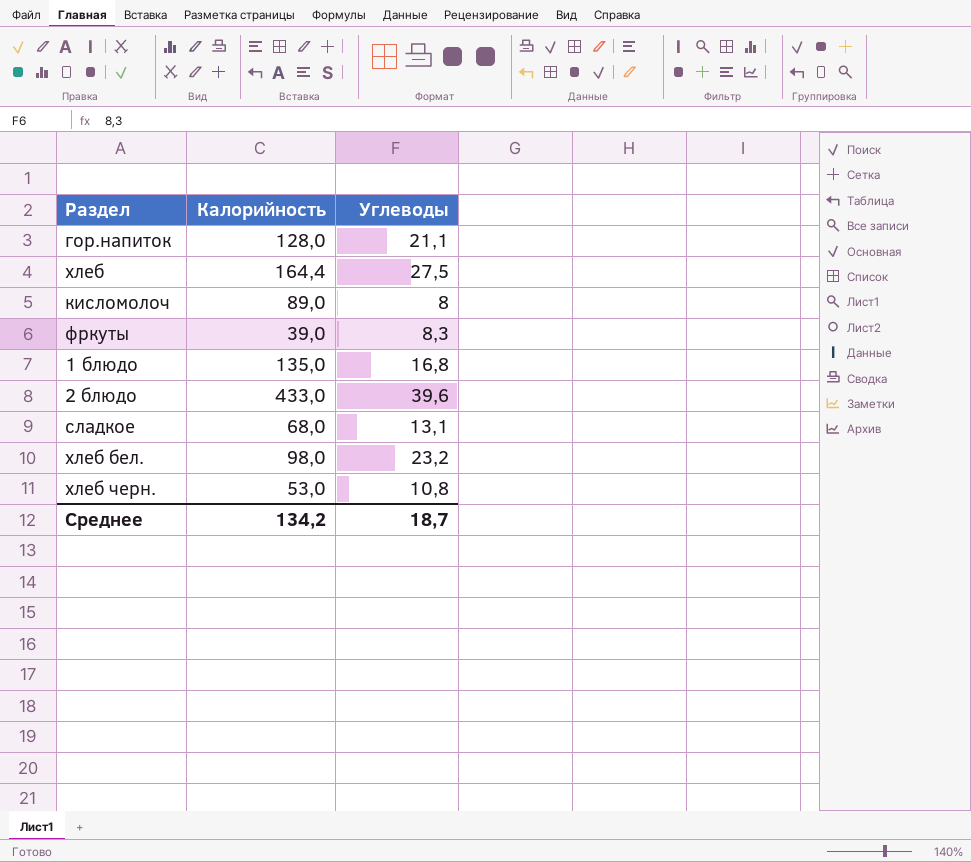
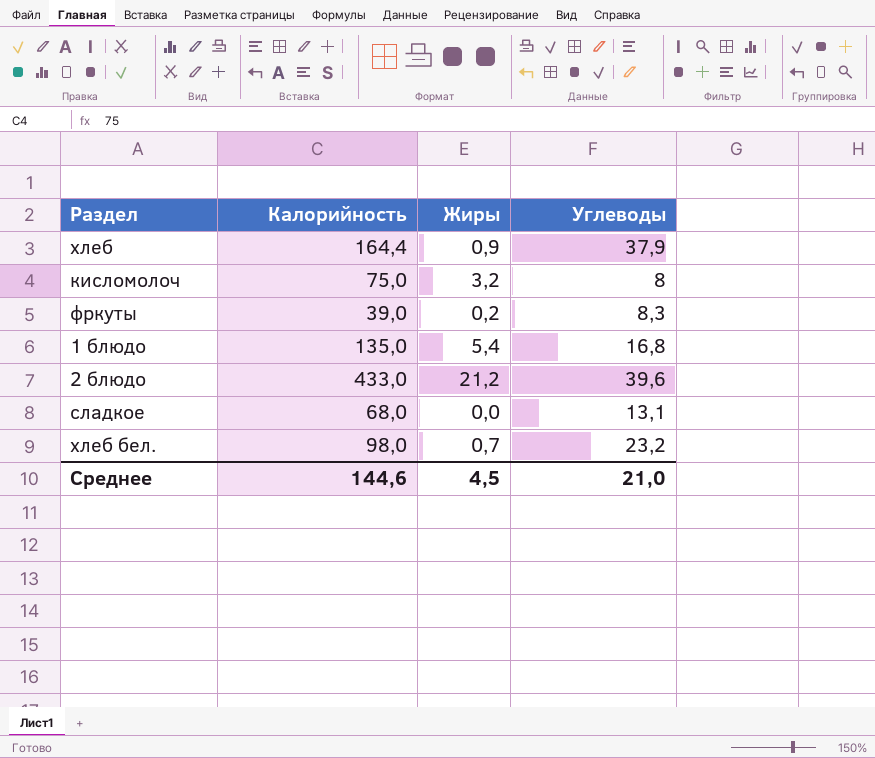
column Жиры | position: none -> 3
row гор.напиток: 128,0 | 21,1 -> none
row хлеб черн.: 53,0 | 10,8 -> none
хлеб | Углеводы: 27,5 -> 37,9
кисломолоч | Калорийность: 89,0 -> 75,0
Среднее | Калорийность: 134,2 -> 144,6
Среднее | Углеводы: 18,7 -> 21,0

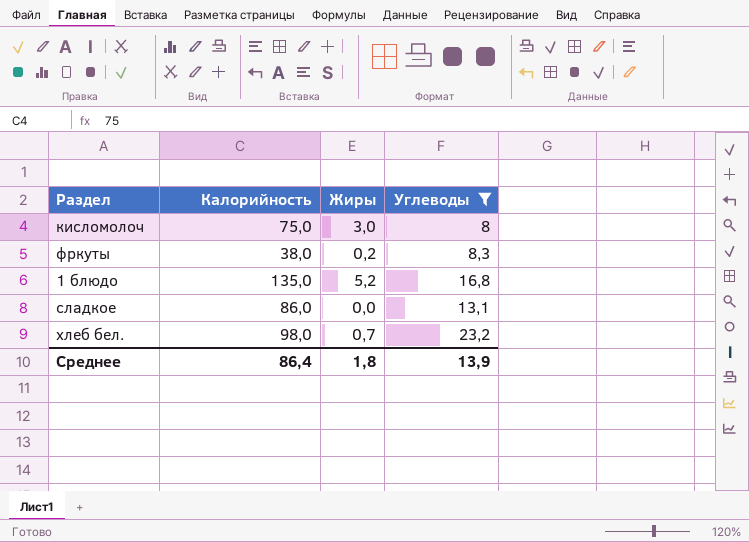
filter: none -> Углеводы <= 23,2
кисломолоч | Жиры: 3,2 -> 3,0
фркуты | Калорийность: 39,0 -> 38,0
1 блюдо | Жиры: 5,4 -> 5,2
сладкое | Калорийность: 68,0 -> 86,0
Среднее | Калорийность: 144,6 -> 86,4
Среднее | Жиры: 4,5 -> 1,8
Среднее | Углеводы: 21,0 -> 13,9

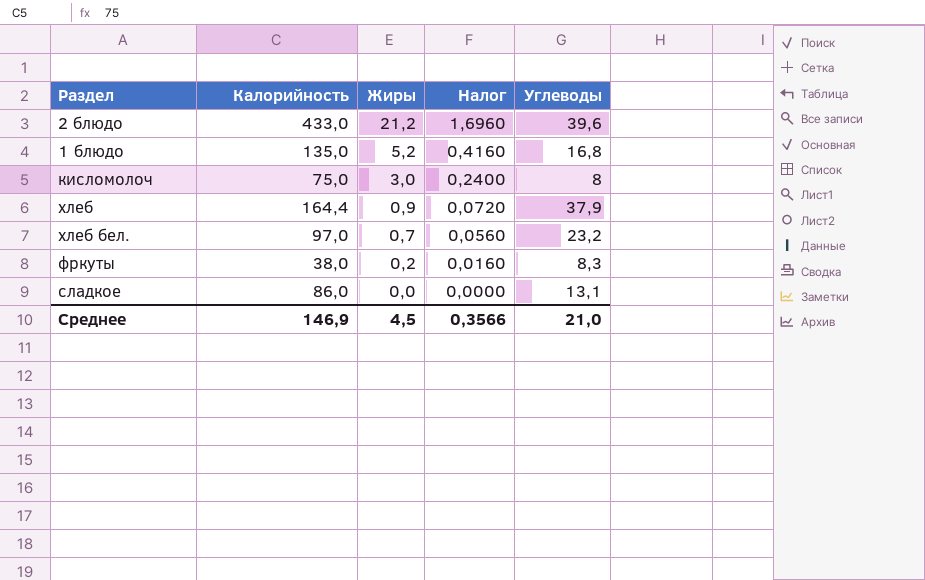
filter: Углеводы <= 23,2 -> none
row order: none -> Жиры descending
column Налог | formula: none -> [Жиры] * 0,08
хлеб бел. | Калорийность: 98,0 -> 97,0
Среднее | Калорийность: 86,4 -> 146,9
Среднее | Жиры: 1,8 -> 4,5
Среднее | Углеводы: 13,9 -> 21,0

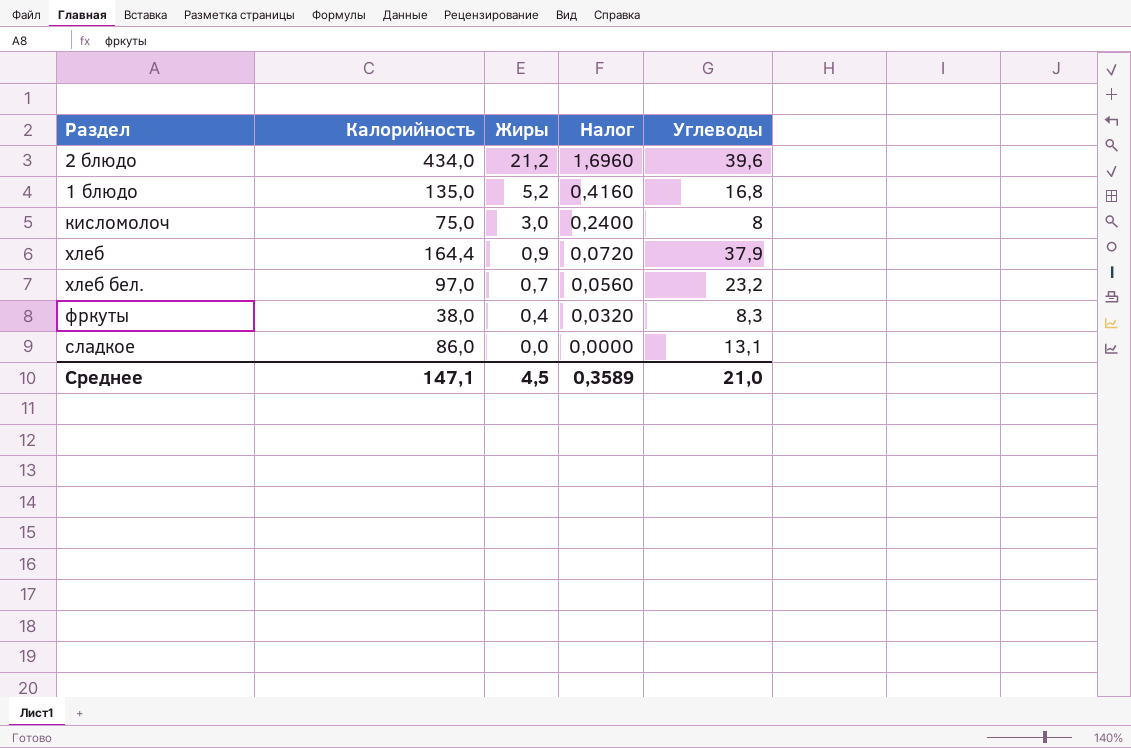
2 блюдо | Калорийность: 433,0 -> 434,0
фркуты | Жиры: 0,2 -> 0,4
фркуты | Налог: 0,0160 -> 0,0320
Среднее | Калорийность: 146,9 -> 147,1
Среднее | Налог: 0,3566 -> 0,3589

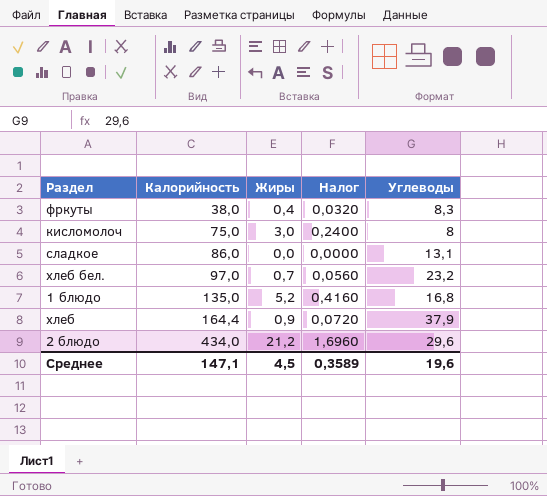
row order: Жиры descending -> Калорийность ascending
2 блюдо | Углеводы: 39,6 -> 29,6
Среднее | Углеводы: 21,0 -> 19,6

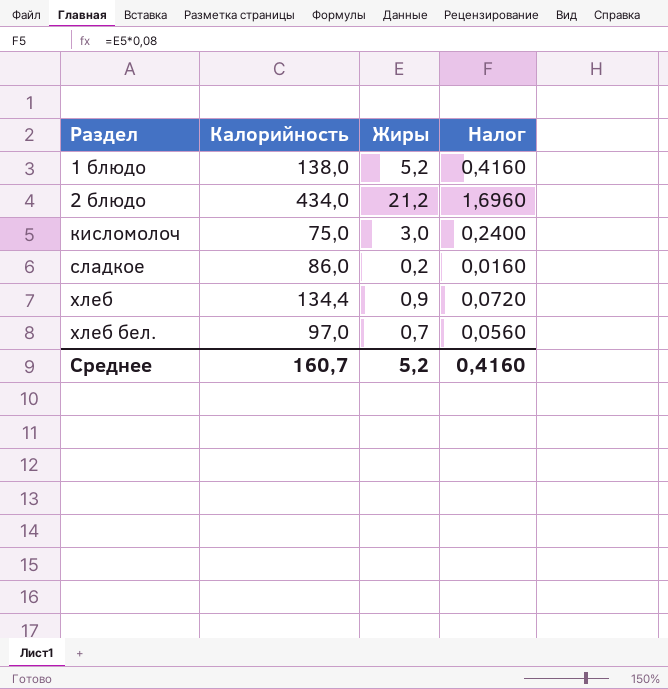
row order: Калорийность ascending -> Раздел ascending
column Углеводы | position: 5 -> none
row фркуты: 38,0 | 0,4 | 0,0320 | 8,3 -> none
1 блюдо | Калорийность: 135,0 -> 138,0
сладкое | Жиры: 0,0 -> 0,2
сладкое | Налог: 0,0000 -> 0,0160
хлеб | Калорийность: 164,4 -> 134,4
Среднее | Калорийность: 147,1 -> 160,7
Среднее | Жиры: 4,5 -> 5,2
Среднее | Налог: 0,3589 -> 0,4160

